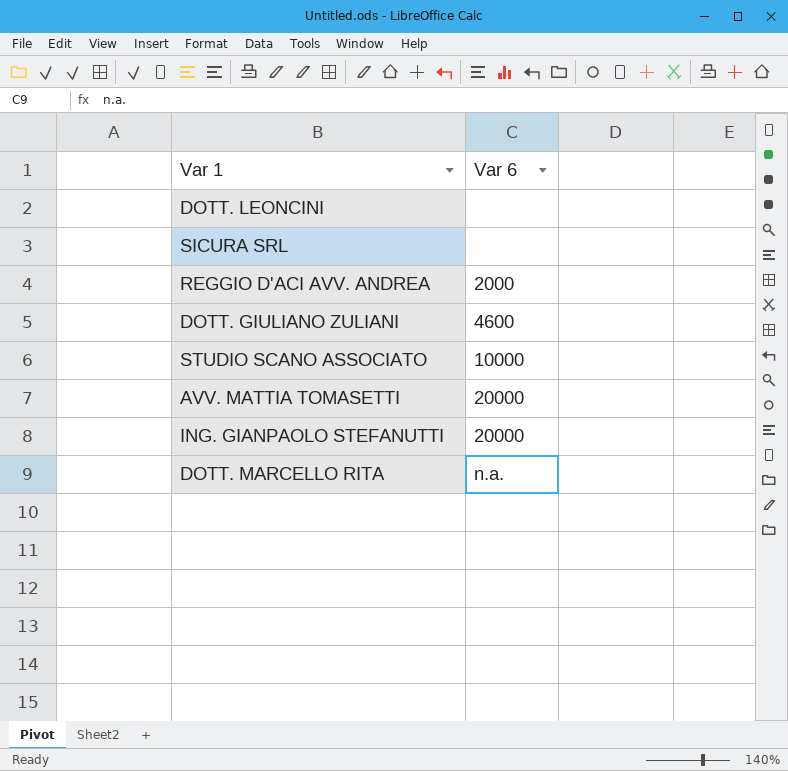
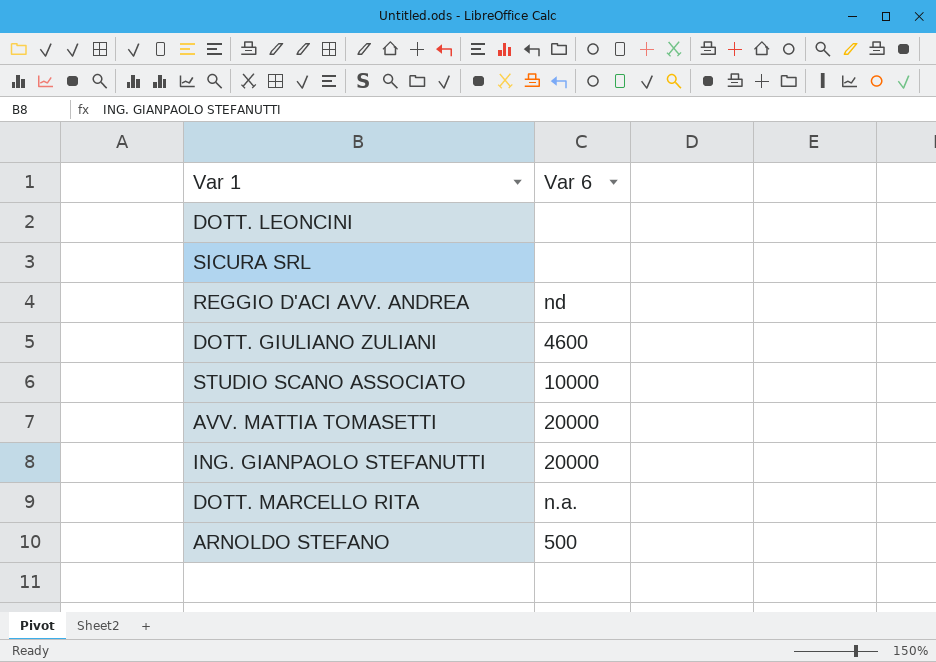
REGGIO D'ACI AVV. ANDREA | Var 6: 2000 -> nd
row ARNOLDO STEFANO: none -> 500

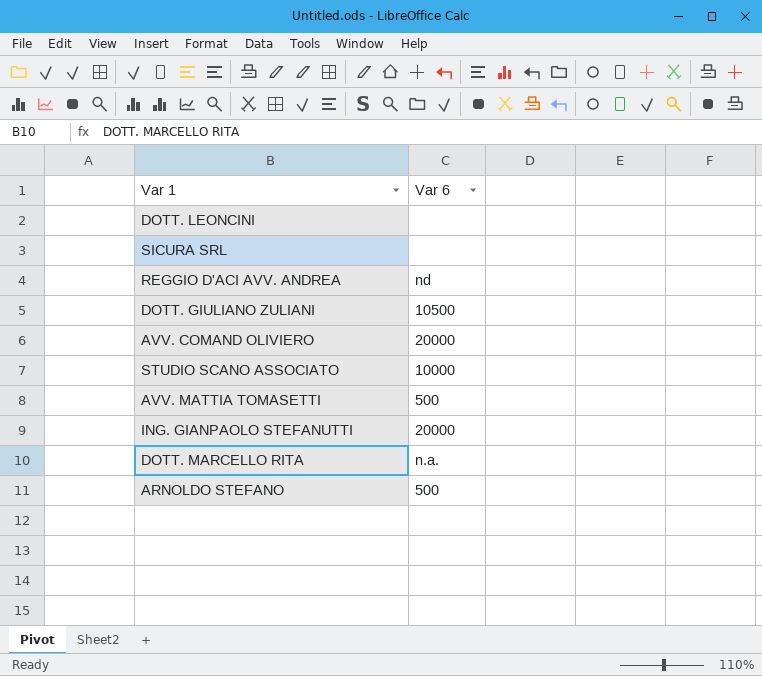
DOTT. GIULIANO ZULIANI | Var 6: 4600 -> 10500
row AVV. COMAND OLIVIERO: none -> 20000
AVV. MATTIA TOMASETTI | Var 6: 20000 -> 500

